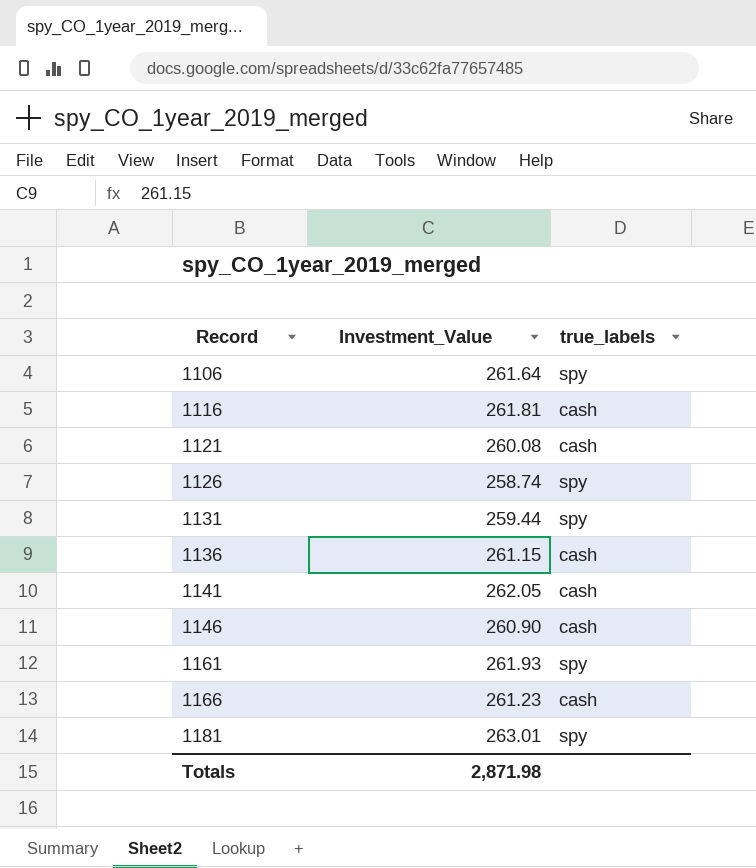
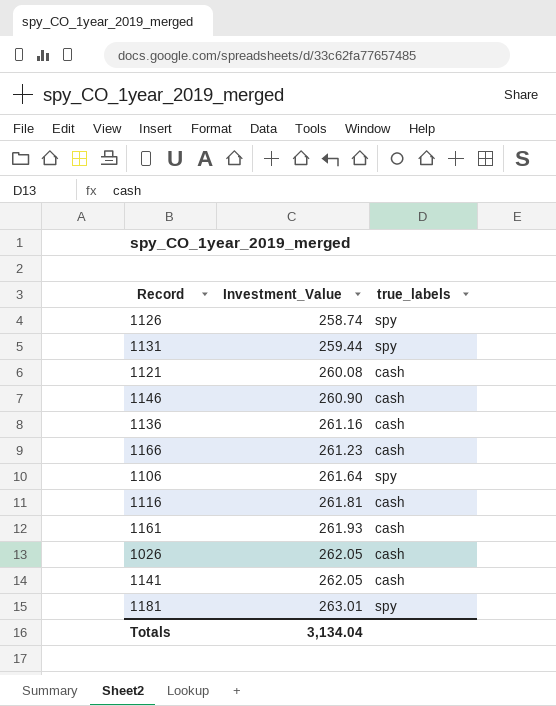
row order: Record ascending -> Investment_Value ascending
1136 | Investment_Value: 261.15 -> 261.16
1161 | true_labels: spy -> cash
row 1026: none -> 262.05 | cash
Totals | Investment_Value: 2,871.98 -> 3,134.04

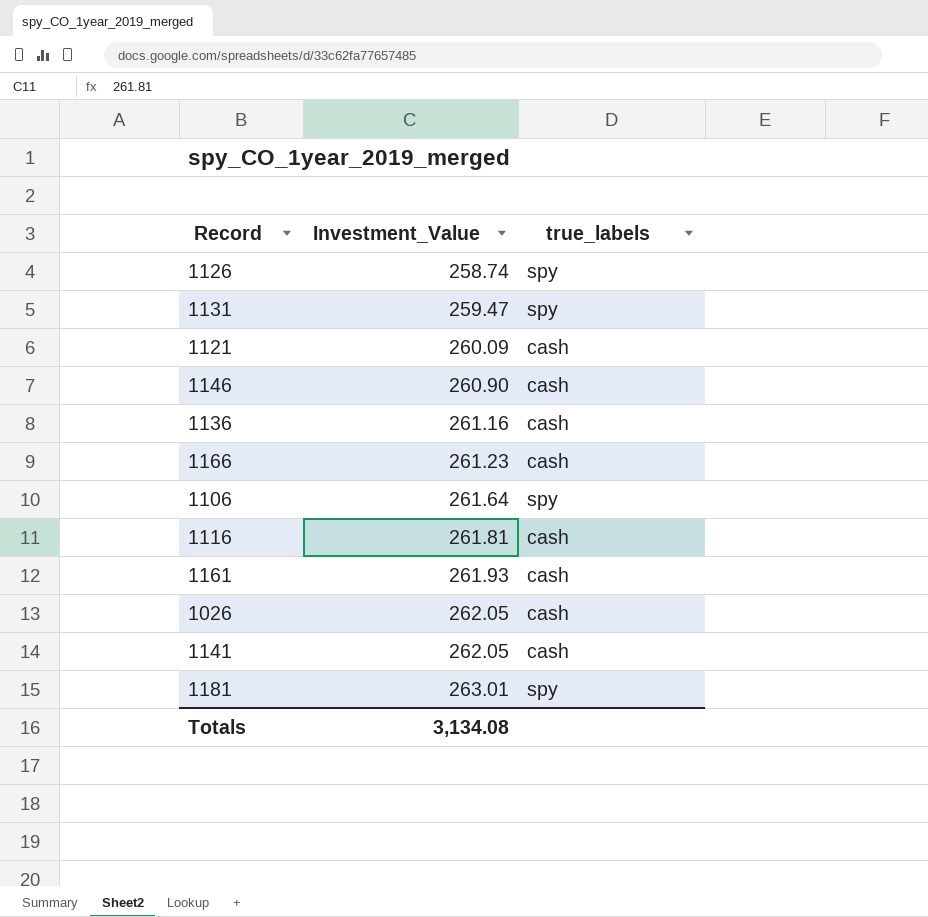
1131 | Investment_Value: 259.44 -> 259.47
1121 | Investment_Value: 260.08 -> 260.09
Totals | Investment_Value: 3,134.04 -> 3,134.08

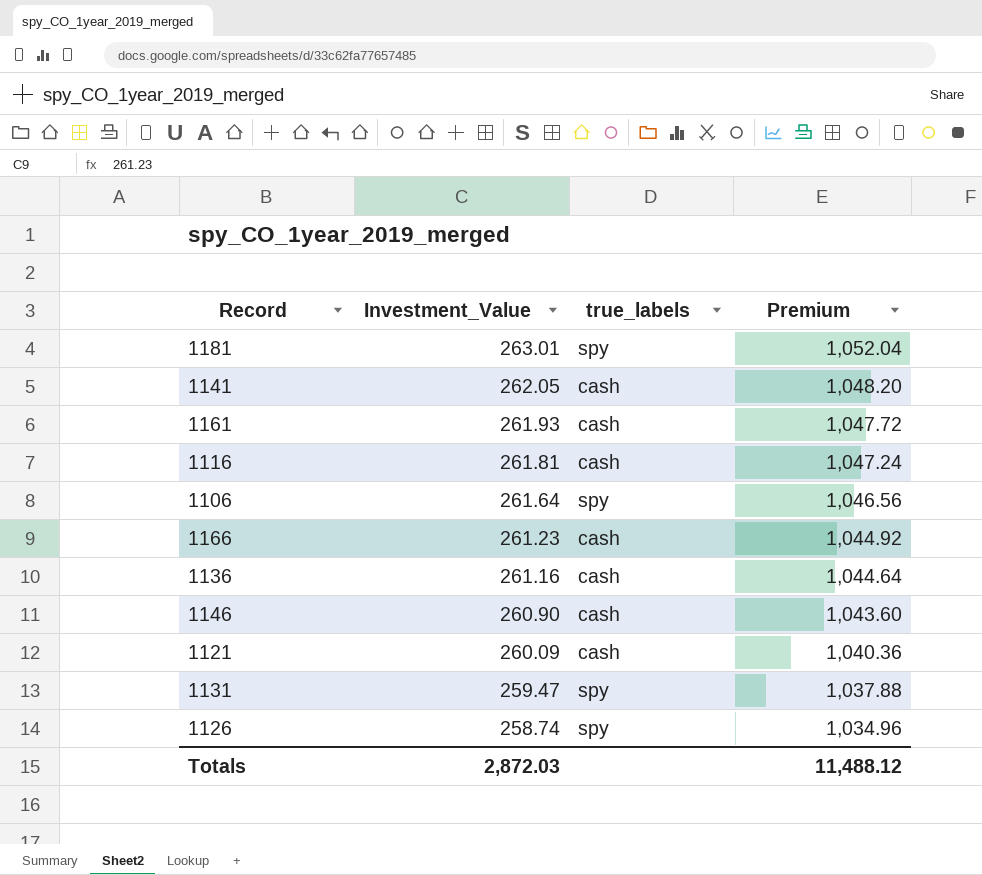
row order: Investment_Value ascending -> Investment_Value descending
column Premium | formula: none -> [Investment_Value] * 4
row 1026: 262.05 | cash -> none
Totals | Investment_Value: 3,134.08 -> 2,872.03

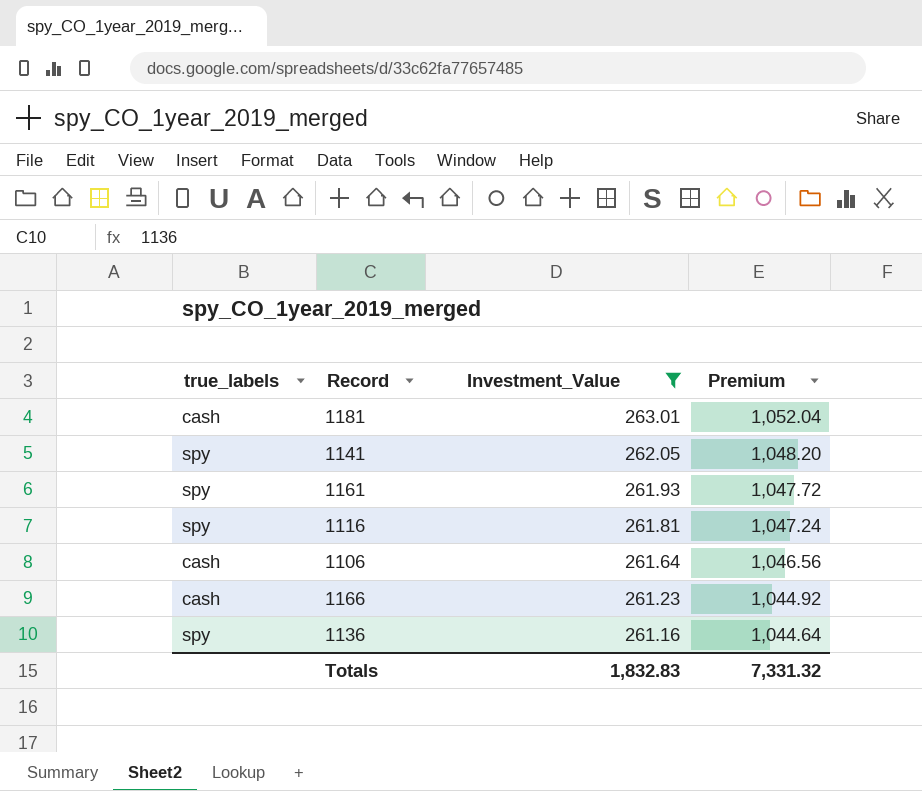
filter: none -> Investment_Value >= 261.16
column true_labels | position: 3 -> 1
1181 | true_labels: spy -> cash
1141 | true_labels: cash -> spy
1161 | true_labels: cash -> spy
1116 | true_labels: cash -> spy
1106 | true_labels: spy -> cash
1136 | true_labels: cash -> spy
Totals | Investment_Value: 2,872.03 -> 1,832.83
Totals | Premium: 11,488.12 -> 7,331.32

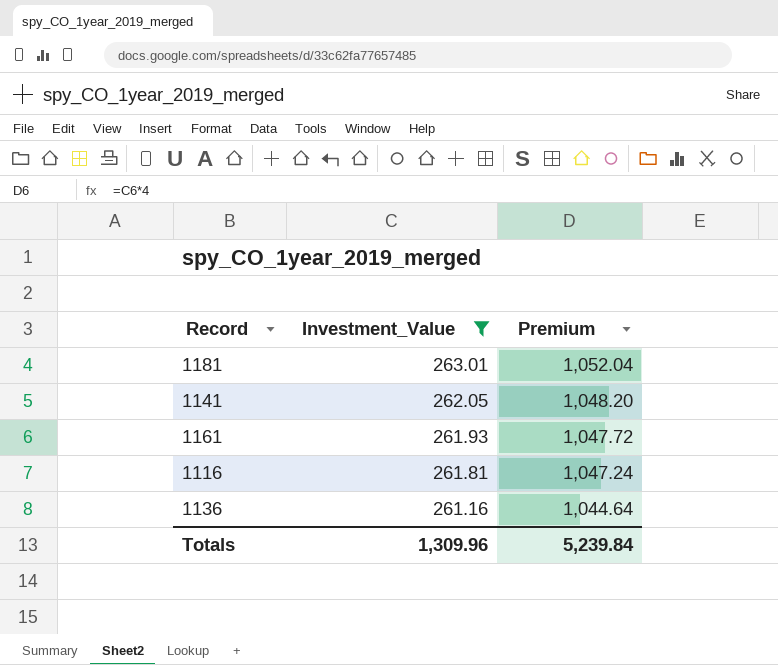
column true_labels | position: 1 -> none
row 1106: cash | 261.64 | 1,046.56 -> none
row 1166: cash | 261.23 | 1,044.92 -> none
Totals | Investment_Value: 1,832.83 -> 1,309.96
Totals | Premium: 7,331.32 -> 5,239.84

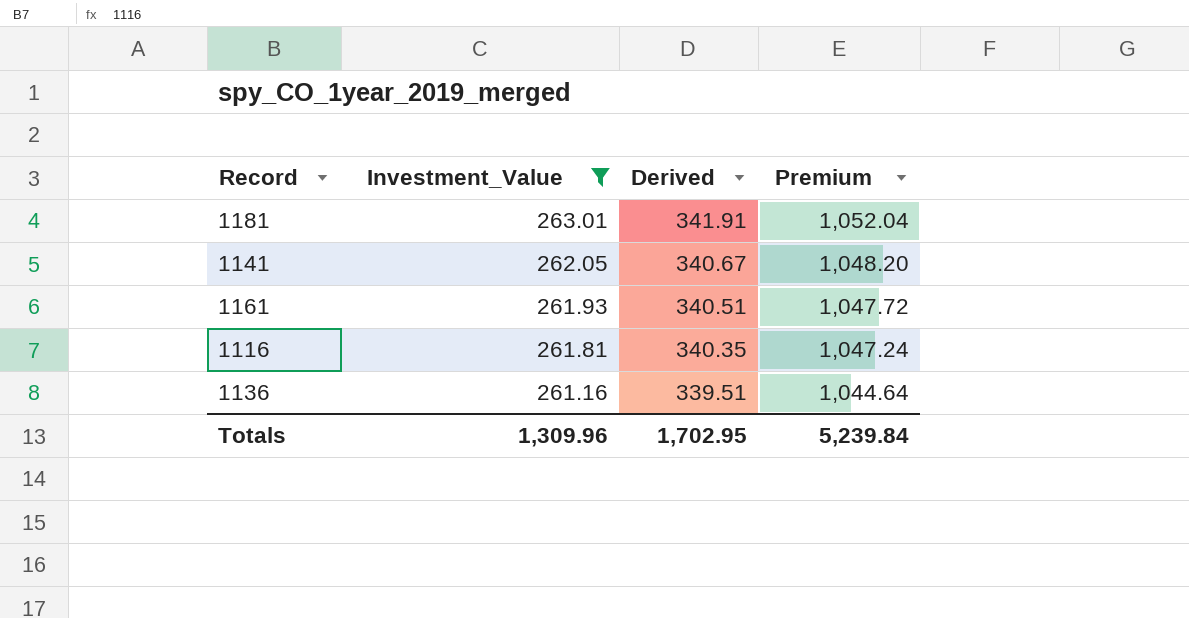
column Derived | formula: none -> [Investment_Value] * 1.3

